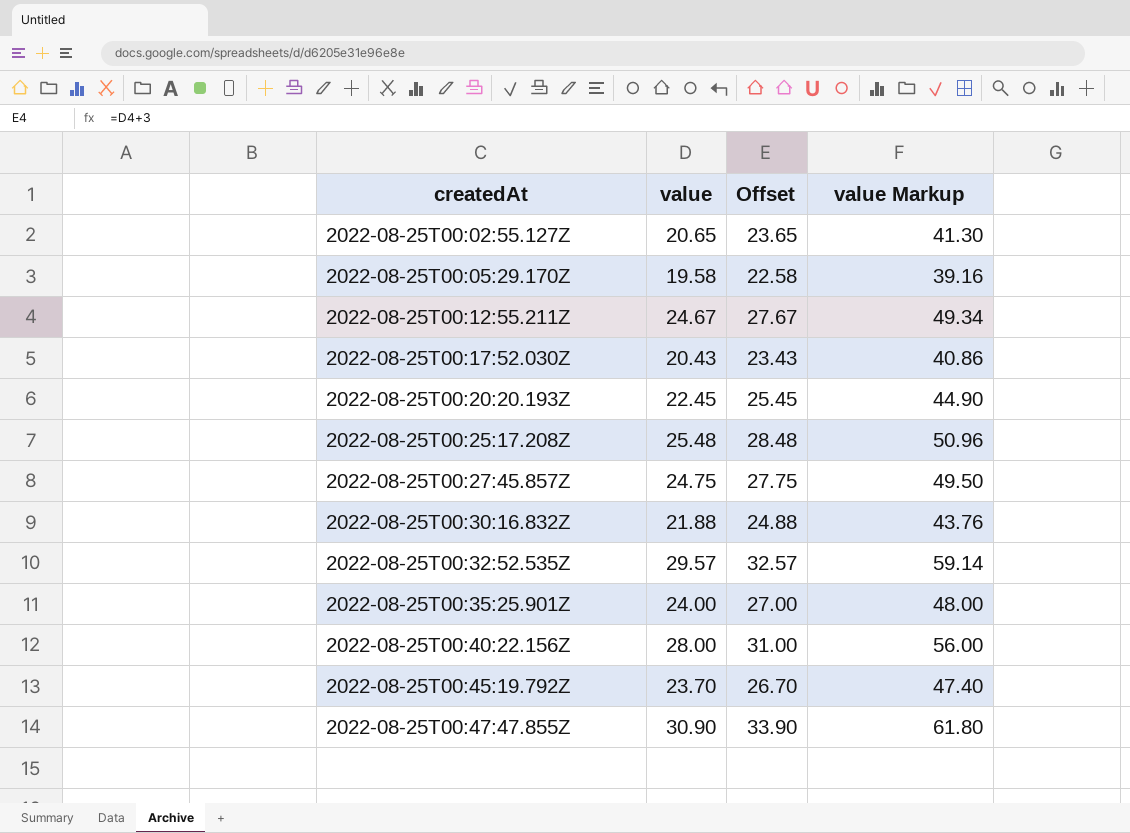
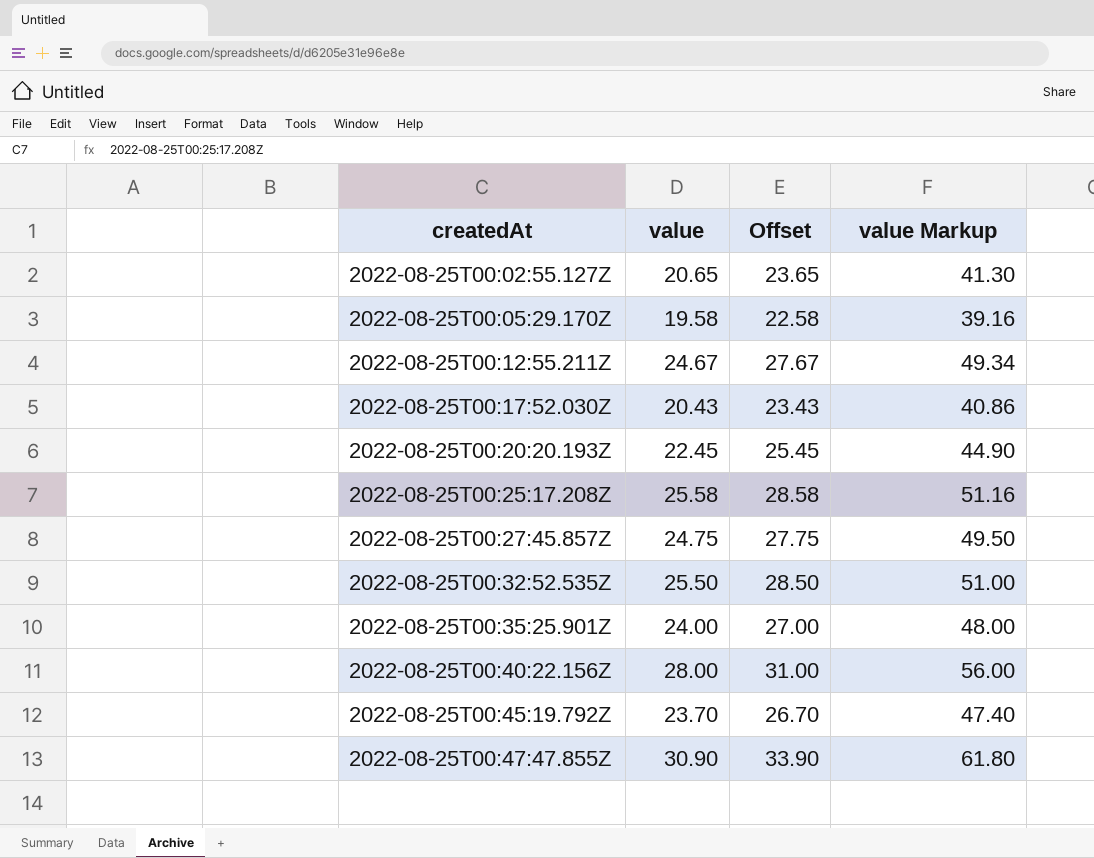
row 2022-08-25T00:30:16.832Z: 21.88 | 24.88 | 43.76 -> none
2022-08-25T00:25:17.208Z | value: 25.48 -> 25.58
2022-08-25T00:25:17.208Z | Offset: 28.48 -> 28.58
2022-08-25T00:25:17.208Z | value Markup: 50.96 -> 51.16
2022-08-25T00:32:52.535Z | value: 29.57 -> 25.50
2022-08-25T00:32:52.535Z | Offset: 32.57 -> 28.50
2022-08-25T00:32:52.535Z | value Markup: 59.14 -> 51.00

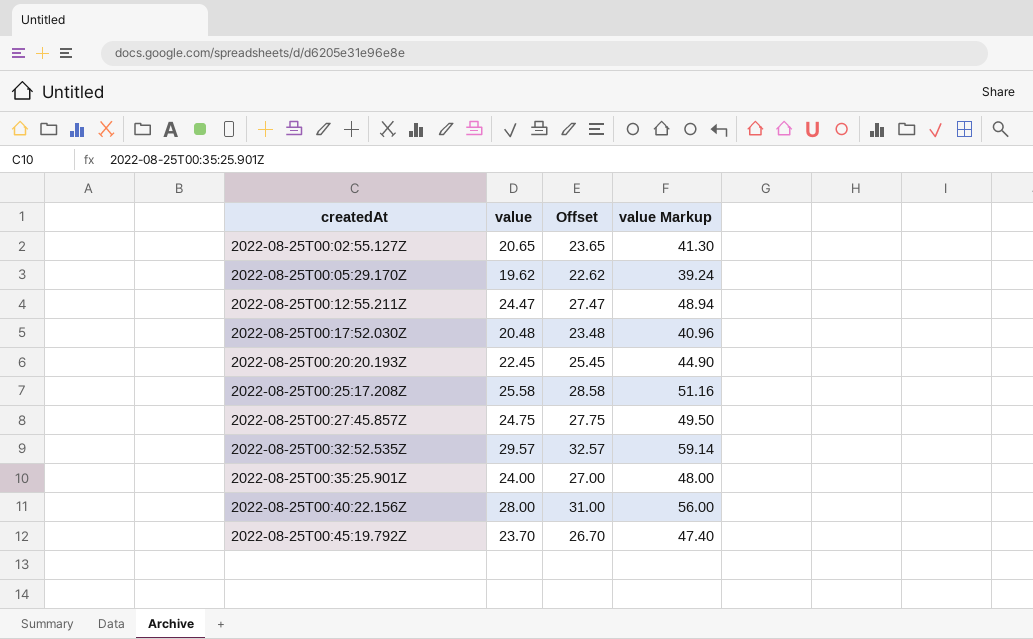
row 2022-08-25T00:47:47.855Z: 30.90 | 33.90 | 61.80 -> none
2022-08-25T00:05:29.170Z | value: 19.58 -> 19.62
2022-08-25T00:05:29.170Z | Offset: 22.58 -> 22.62
2022-08-25T00:05:29.170Z | value Markup: 39.16 -> 39.24
2022-08-25T00:12:55.211Z | value: 24.67 -> 24.47
2022-08-25T00:12:55.211Z | Offset: 27.67 -> 27.47
2022-08-25T00:12:55.211Z | value Markup: 49.34 -> 48.94
2022-08-25T00:17:52.030Z | value: 20.43 -> 20.48
2022-08-25T00:17:52.030Z | Offset: 23.43 -> 23.48
2022-08-25T00:17:52.030Z | value Markup: 40.86 -> 40.96
2022-08-25T00:32:52.535Z | value: 25.50 -> 29.57
2022-08-25T00:32:52.535Z | Offset: 28.50 -> 32.57
2022-08-25T00:32:52.535Z | value Markup: 51.00 -> 59.14

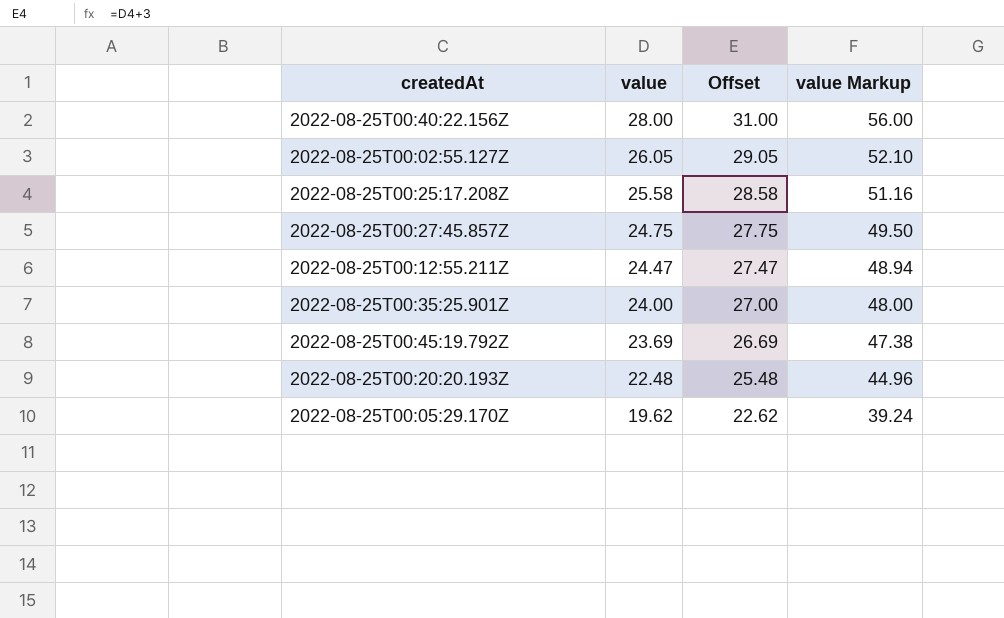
row order: createdAt ascending -> value descending
row 2022-08-25T00:17:52.030Z: 20.48 | 23.48 | 40.96 -> none
row 2022-08-25T00:32:52.535Z: 29.57 | 32.57 | 59.14 -> none
2022-08-25T00:02:55.127Z | value: 20.65 -> 26.05
2022-08-25T00:02:55.127Z | Offset: 23.65 -> 29.05
2022-08-25T00:02:55.127Z | value Markup: 41.30 -> 52.10
2022-08-25T00:45:19.792Z | value: 23.70 -> 23.69
2022-08-25T00:45:19.792Z | Offset: 26.70 -> 26.69
2022-08-25T00:45:19.792Z | value Markup: 47.40 -> 47.38
2022-08-25T00:20:20.193Z | value: 22.45 -> 22.48
2022-08-25T00:20:20.193Z | Offset: 25.45 -> 25.48
2022-08-25T00:20:20.193Z | value Markup: 44.90 -> 44.96

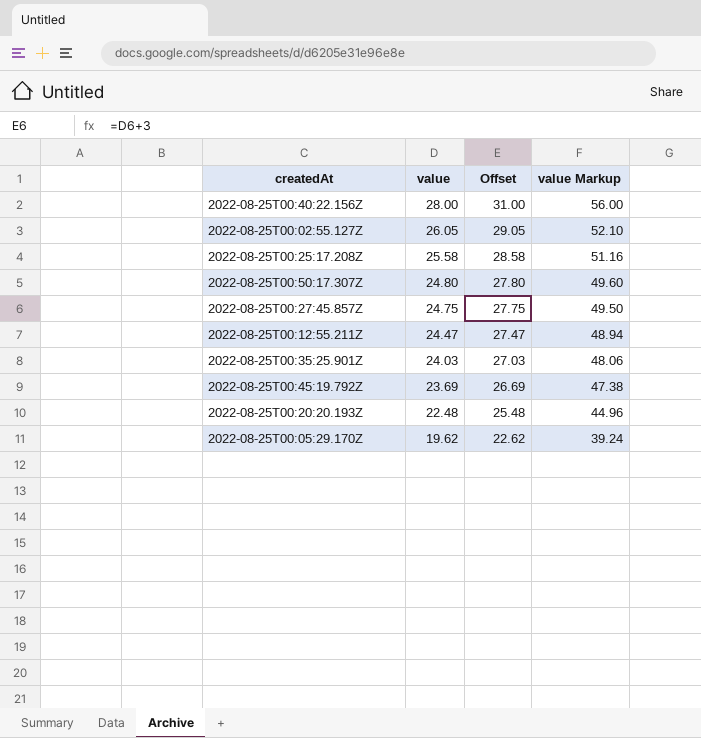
row 2022-08-25T00:50:17.307Z: none -> 24.80 | 27.80 | 49.60
2022-08-25T00:35:25.901Z | value: 24.00 -> 24.03
2022-08-25T00:35:25.901Z | Offset: 27.00 -> 27.03
2022-08-25T00:35:25.901Z | value Markup: 48.00 -> 48.06

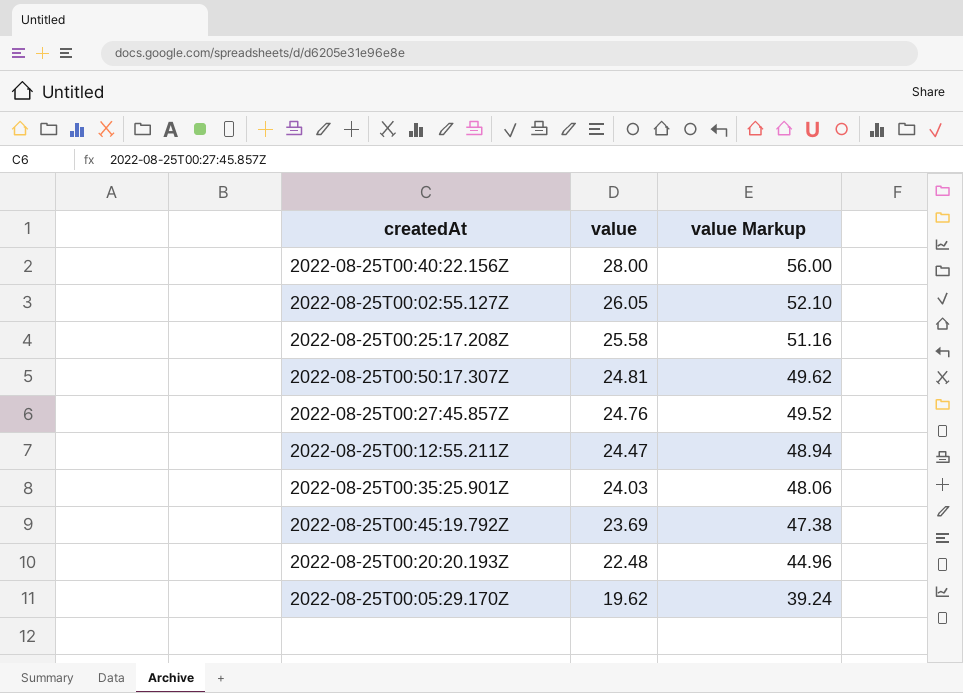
column Offset | formula: [value] + 3 -> none
2022-08-25T00:50:17.307Z | value: 24.80 -> 24.81
2022-08-25T00:50:17.307Z | value Markup: 49.60 -> 49.62
2022-08-25T00:27:45.857Z | value: 24.75 -> 24.76
2022-08-25T00:27:45.857Z | value Markup: 49.50 -> 49.52

